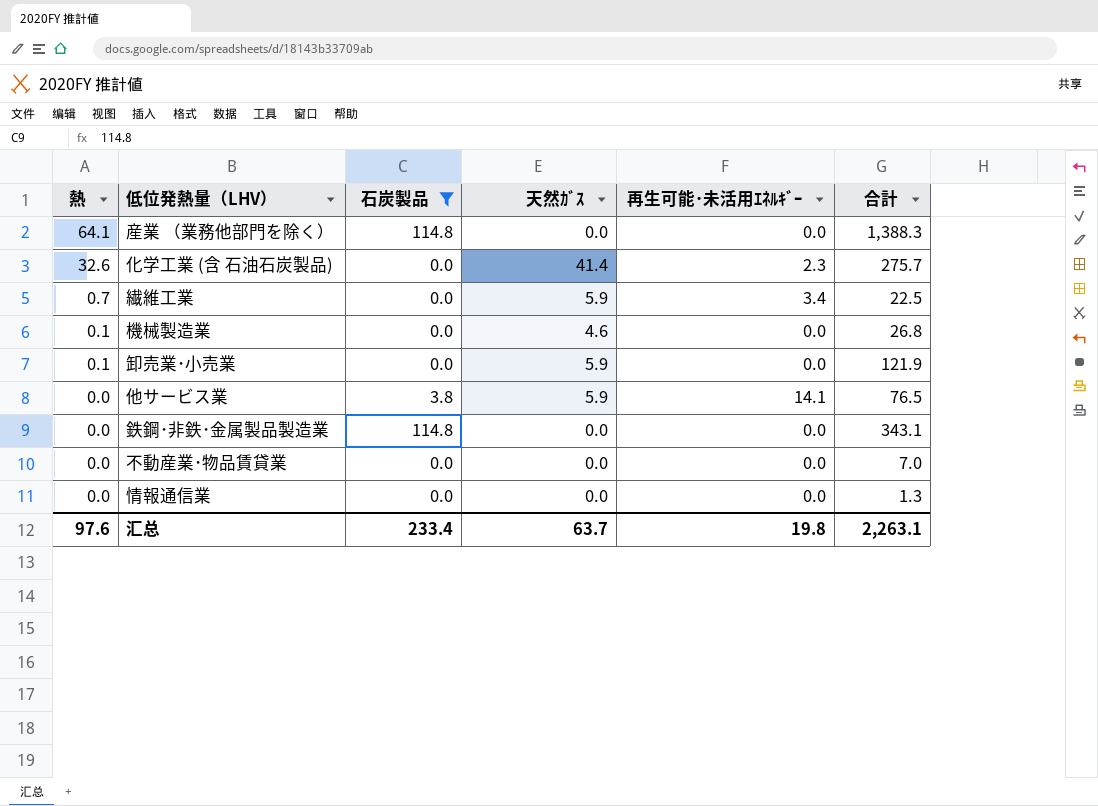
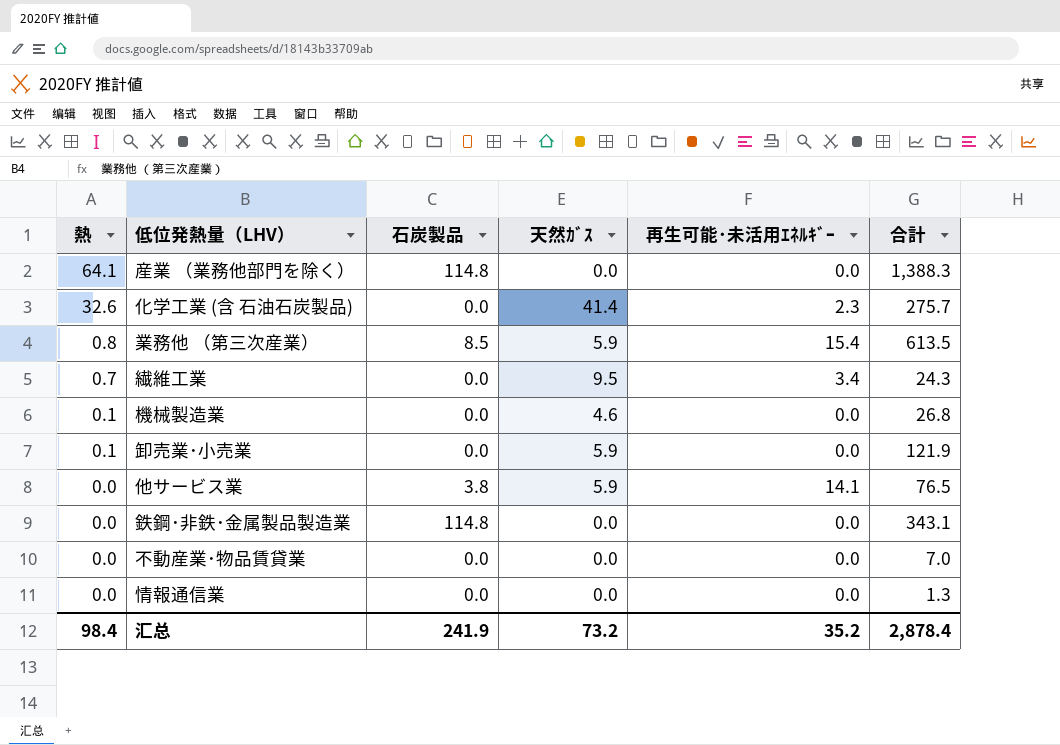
filter: 石炭製品 != 8.5 -> none
繊維工業 | 天然ｶﾞｽ: 5.9 -> 9.5
繊維工業 | 合計: 22.5 -> 24.3
汇总 | 熱: 97.6 -> 98.4
汇总 | 石炭製品: 233.4 -> 241.9
汇总 | 天然ｶﾞｽ: 63.7 -> 73.2
汇总 | 再生可能･未活用ｴﾈﾙｷﾞｰ: 19.8 -> 35.2
汇总 | 合計: 2,263.1 -> 2,878.4

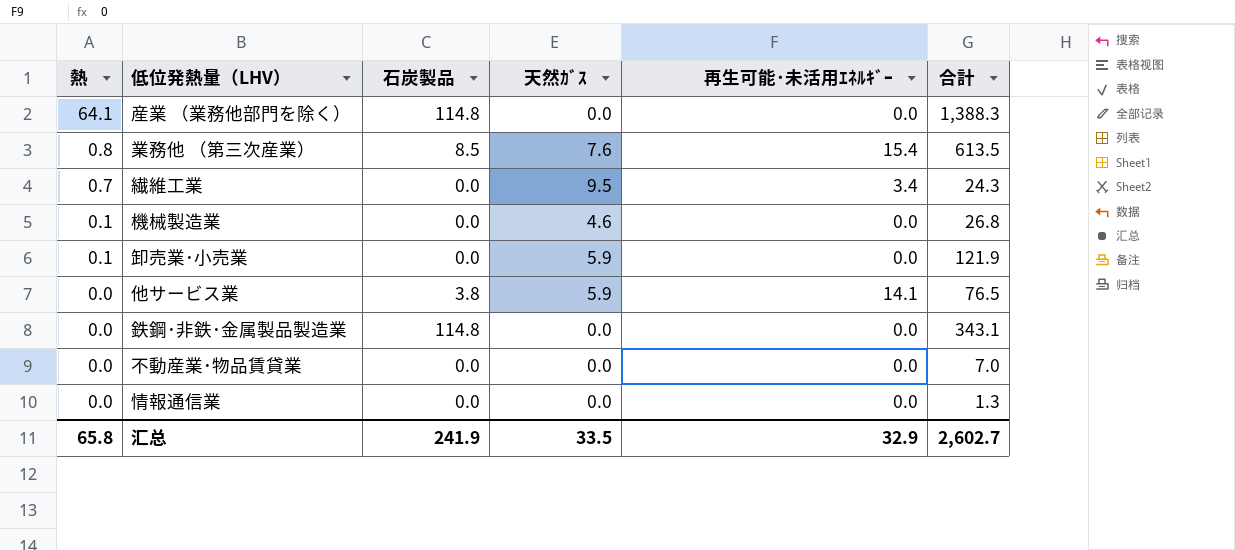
row 化学工業 (含 石油石炭製品): 32.6 | 0.0 | 41.4 | 2.3 | 275.7 -> none
業務他 （第三次産業） | 天然ｶﾞｽ: 5.9 -> 7.6
汇总 | 熱: 98.4 -> 65.8
汇总 | 天然ｶﾞｽ: 73.2 -> 33.5
汇总 | 再生可能･未活用ｴﾈﾙｷﾞｰ: 35.2 -> 32.9
汇总 | 合計: 2,878.4 -> 2,602.7

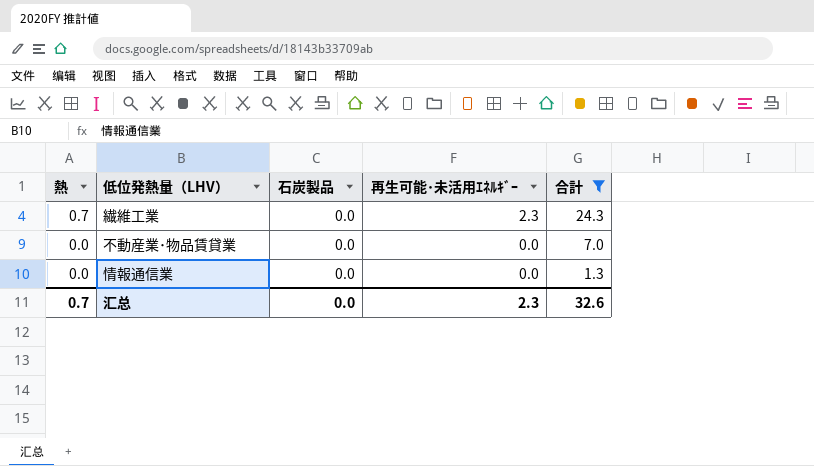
filter: none -> 合計 <= 24.3
column 天然ｶﾞｽ | position: 4 -> none
繊維工業 | 再生可能･未活用ｴﾈﾙｷﾞｰ: 3.4 -> 2.3
汇总 | 熱: 65.8 -> 0.7
汇总 | 石炭製品: 241.9 -> 0.0
汇总 | 再生可能･未活用ｴﾈﾙｷﾞｰ: 32.9 -> 2.3
汇总 | 合計: 2,602.7 -> 32.6

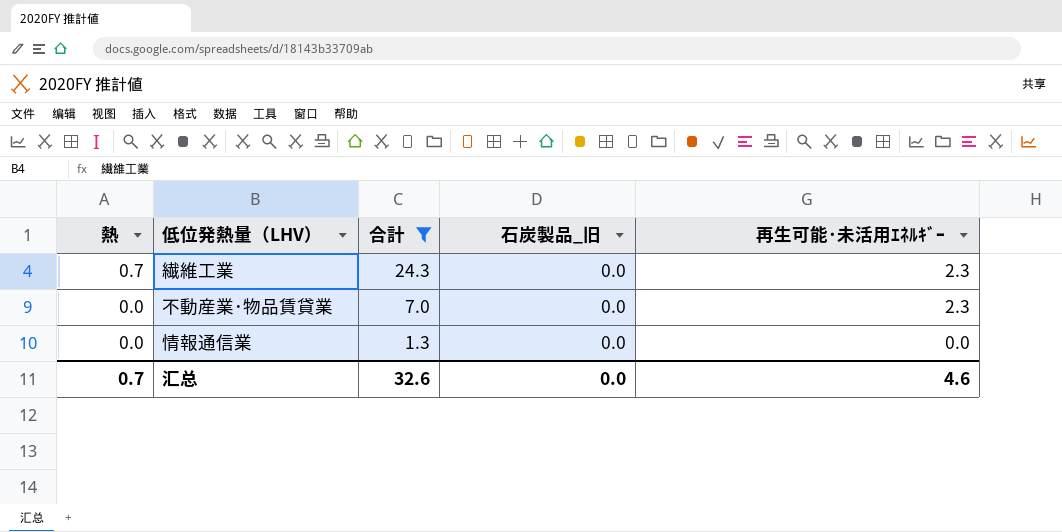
column 合計 | position: 5 -> 3
column name: 石炭製品 -> 石炭製品_旧
不動産業･物品賃貸業 | 再生可能･未活用ｴﾈﾙｷﾞｰ: 0.0 -> 2.3
汇总 | 再生可能･未活用ｴﾈﾙｷﾞｰ: 2.3 -> 4.6

